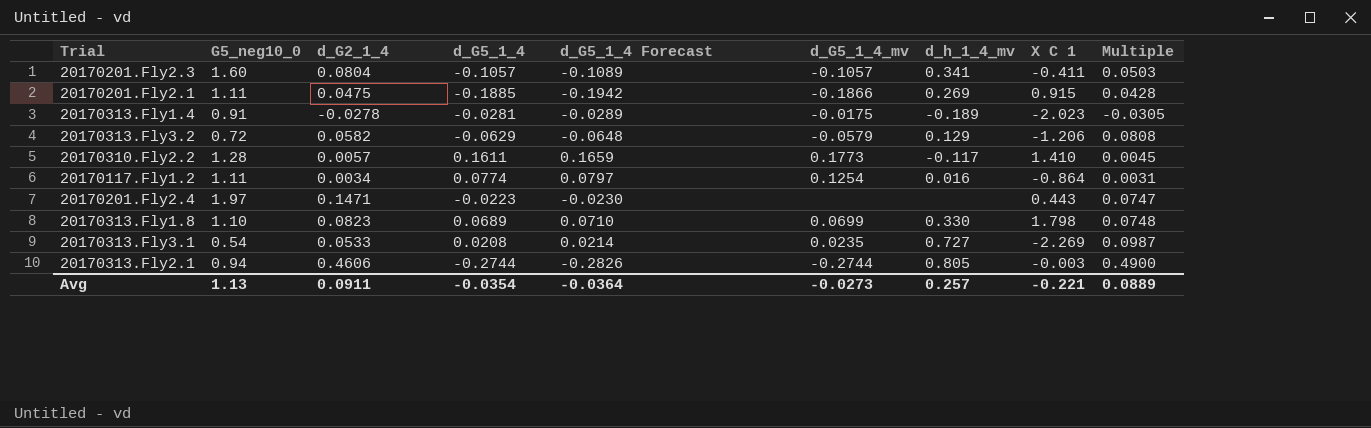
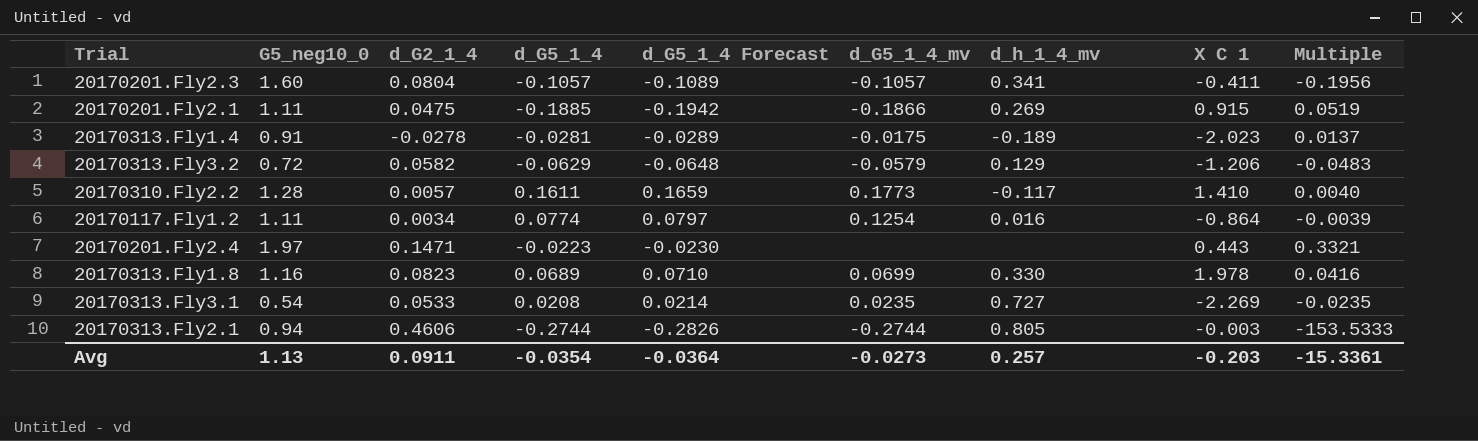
column Multiple | formula: [d_G2_1_4] / [G5_neg10_0] -> [d_G2_1_4] / [X C 1]
20170313.Fly1.8 | G5_neg10_0: 1.10 -> 1.16
20170313.Fly1.8 | X C 1: 1.798 -> 1.978
Avg | X C 1: -0.221 -> -0.203
Avg | Multiple: 0.0889 -> -15.3361

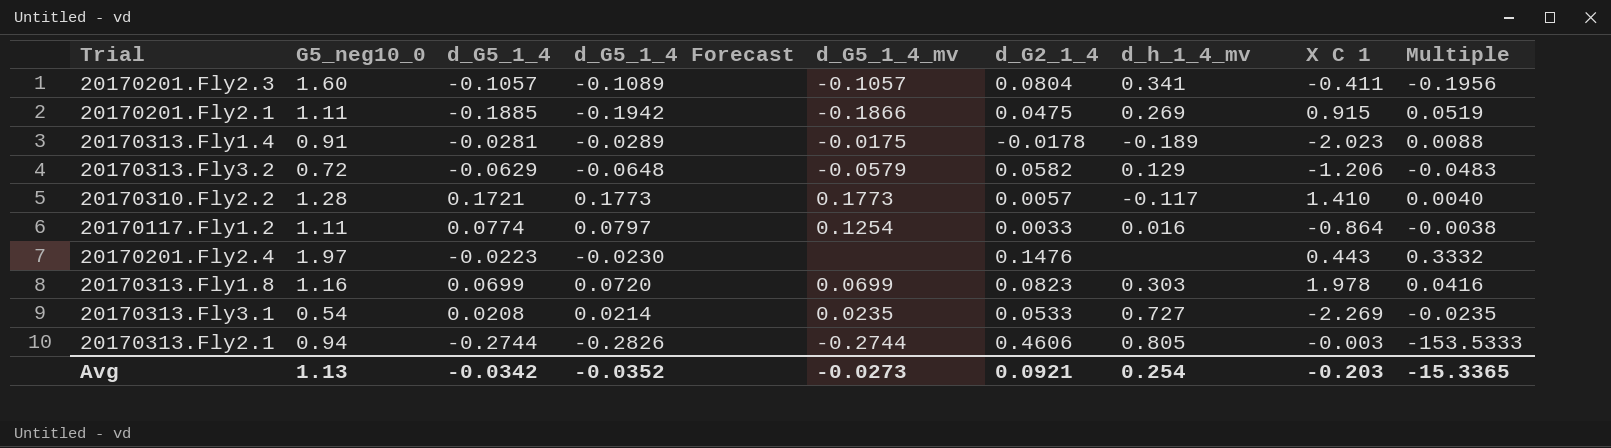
column d_G2_1_4 | position: 3 -> 6
20170313.Fly1.4 | d_G2_1_4: -0.0278 -> -0.0178
20170313.Fly1.4 | Multiple: 0.0137 -> 0.0088
20170310.Fly2.2 | d_G5_1_4: 0.1611 -> 0.1721
20170310.Fly2.2 | d_G5_1_4 Forecast: 0.1659 -> 0.1773
20170117.Fly1.2 | d_G2_1_4: 0.0034 -> 0.0033
20170117.Fly1.2 | Multiple: -0.0039 -> -0.0038
20170201.Fly2.4 | d_G2_1_4: 0.1471 -> 0.1476
20170201.Fly2.4 | Multiple: 0.3321 -> 0.3332
20170313.Fly1.8 | d_G5_1_4: 0.0689 -> 0.0699
20170313.Fly1.8 | d_G5_1_4 Forecast: 0.0710 -> 0.0720
20170313.Fly1.8 | d_h_1_4_mv: 0.330 -> 0.303
Avg | d_G5_1_4: -0.0354 -> -0.0342
Avg | d_G5_1_4 Forecast: -0.0364 -> -0.0352
Avg | d_G2_1_4: 0.0911 -> 0.0921
Avg | d_h_1_4_mv: 0.257 -> 0.254
Avg | Multiple: -15.3361 -> -15.3365

